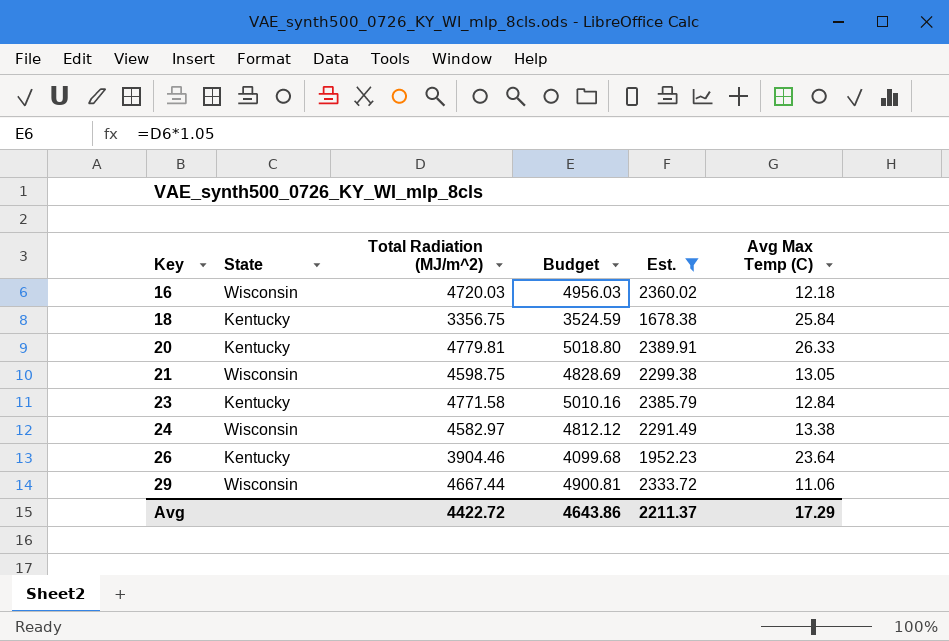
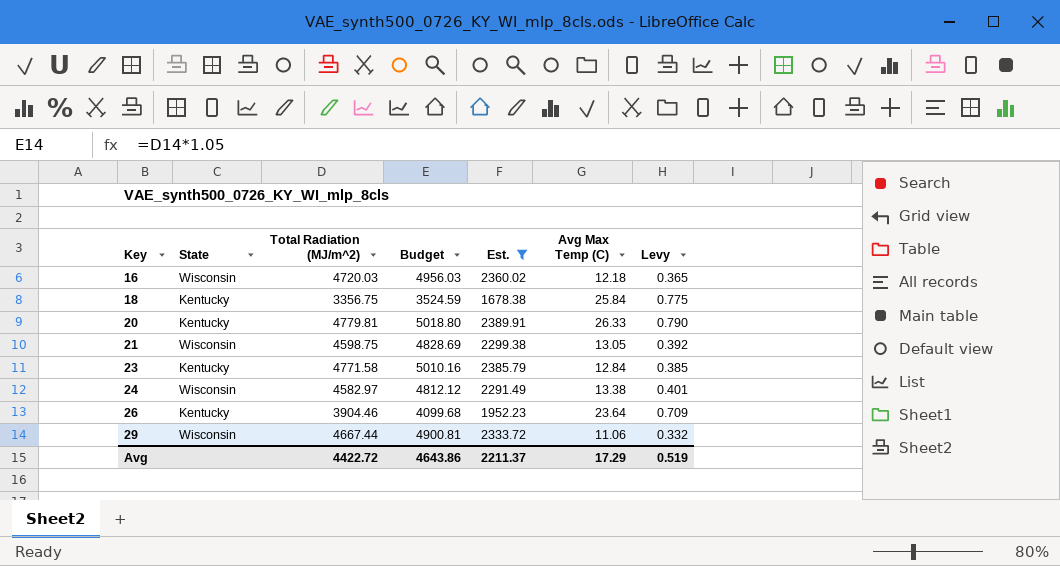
column Levy | formula: none -> [Avg Max Temp (C)] * 0.03

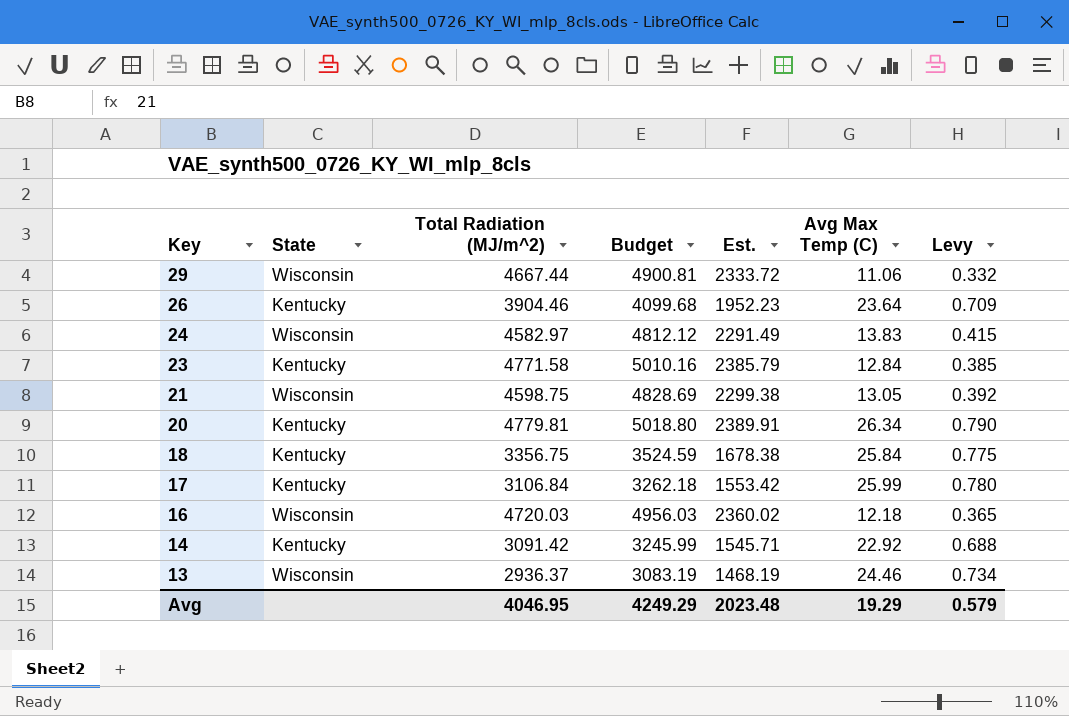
filter: Est. >= 1678.38 -> none
row order: Key ascending -> Key descending
24 | Avg Max Temp (C): 13.38 -> 13.83
24 | Levy: 0.401 -> 0.415
20 | Avg Max Temp (C): 26.33 -> 26.34
Avg | Total Radiation (MJ/m^2): 4422.72 -> 4046.95
Avg | Budget: 4643.86 -> 4249.29
Avg | Est.: 2211.37 -> 2023.48
Avg | Avg Max Temp (C): 17.29 -> 19.29
Avg | Levy: 0.519 -> 0.579

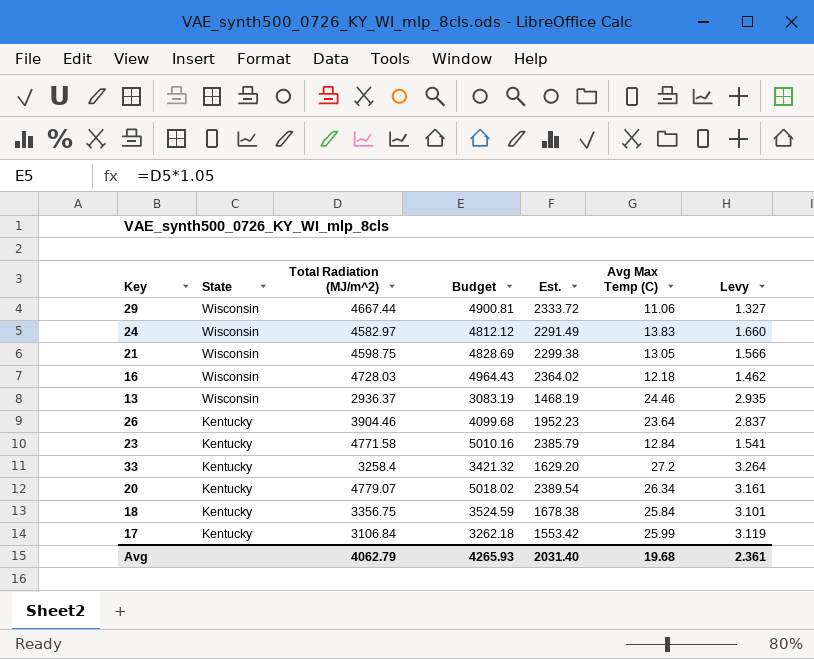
row order: Key descending -> State descending
column Levy | formula: [Avg Max Temp (C)] * 0.03 -> [Avg Max Temp (C)] * 0.12
row 14: Kentucky | 3091.42 | 3245.99 | 1545.71 | 22.92 | 0.688 -> none
16 | Total Radiation (MJ/m^2): 4720.03 -> 4728.03
16 | Budget: 4956.03 -> 4964.43
16 | Est.: 2360.02 -> 2364.02
row 33: none -> Kentucky | 3258.4 | 3421.32 | 1629.20 | 27.2 | 3.264
20 | Total Radiation (MJ/m^2): 4779.81 -> 4779.07
20 | Budget: 5018.80 -> 5018.02
20 | Est.: 2389.91 -> 2389.54
Avg | Total Radiation (MJ/m^2): 4046.95 -> 4062.79
Avg | Budget: 4249.29 -> 4265.93
Avg | Est.: 2023.48 -> 2031.40
Avg | Avg Max Temp (C): 19.29 -> 19.68
Avg | Levy: 0.579 -> 2.361

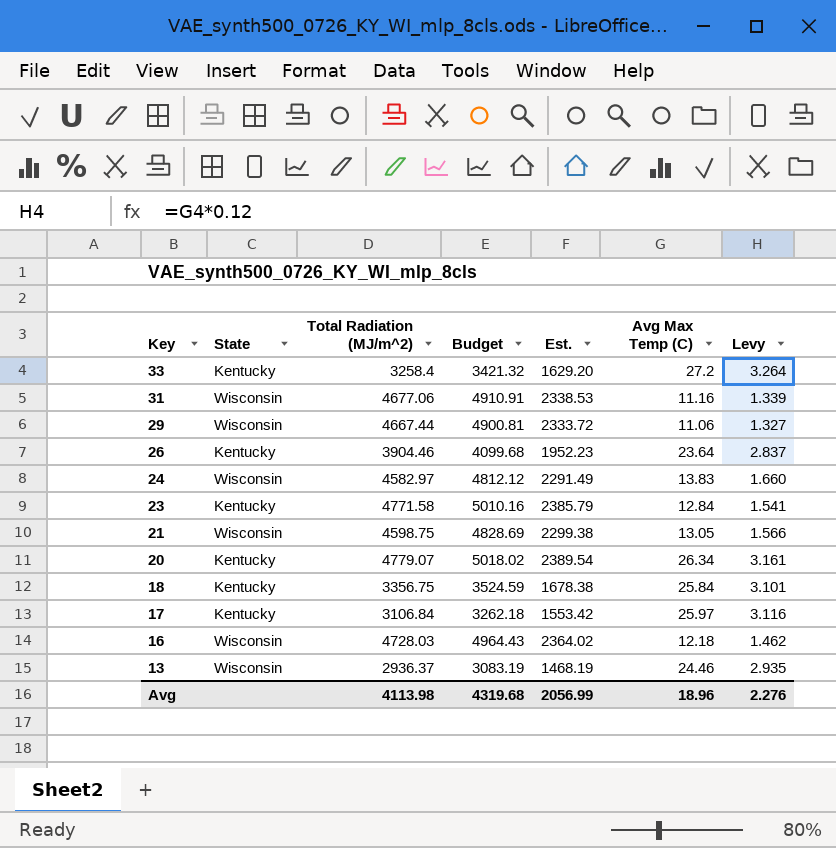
row order: State descending -> Key descending
row 31: none -> Wisconsin | 4677.06 | 4910.91 | 2338.53 | 11.16 | 1.339
17 | Avg Max Temp (C): 25.99 -> 25.97
17 | Levy: 3.119 -> 3.116
Avg | Total Radiation (MJ/m^2): 4062.79 -> 4113.98
Avg | Budget: 4265.93 -> 4319.68
Avg | Est.: 2031.40 -> 2056.99
Avg | Avg Max Temp (C): 19.68 -> 18.96
Avg | Levy: 2.361 -> 2.276

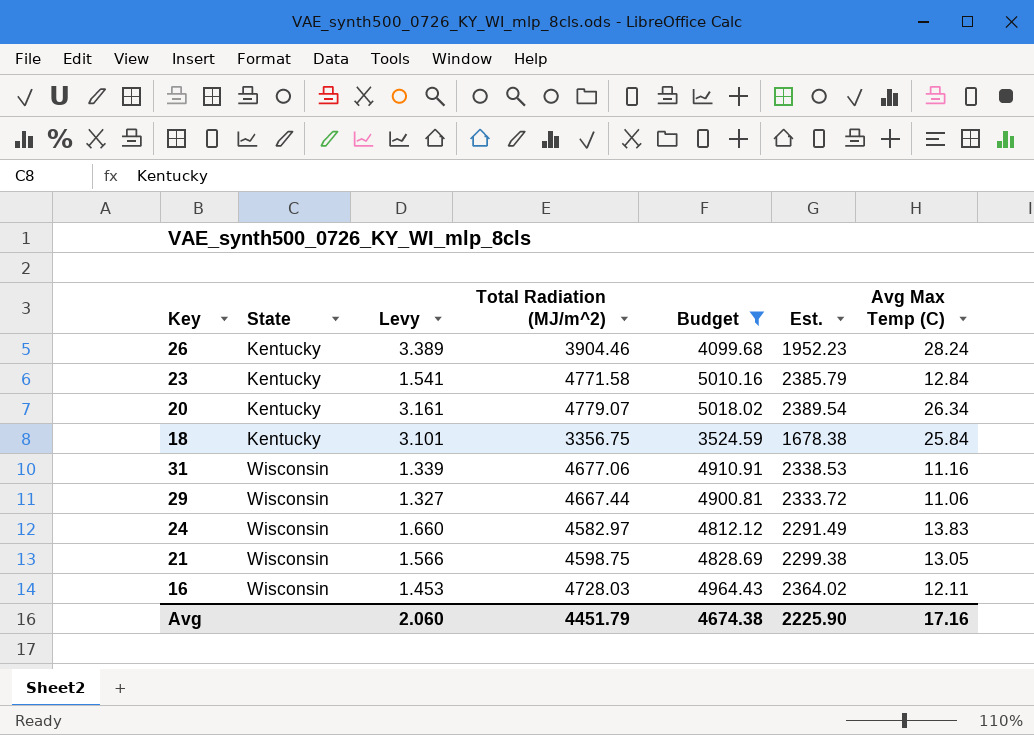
filter: none -> Budget >= 3524.59
row order: Key descending -> State ascending
column Levy | position: 7 -> 3
26 | Levy: 2.837 -> 3.389
26 | Avg Max Temp (C): 23.64 -> 28.24
16 | Levy: 1.462 -> 1.453
16 | Avg Max Temp (C): 12.18 -> 12.11
Avg | Levy: 2.276 -> 2.060
Avg | Total Radiation (MJ/m^2): 4113.98 -> 4451.79
Avg | Budget: 4319.68 -> 4674.38
Avg | Est.: 2056.99 -> 2225.90
Avg | Avg Max Temp (C): 18.96 -> 17.16

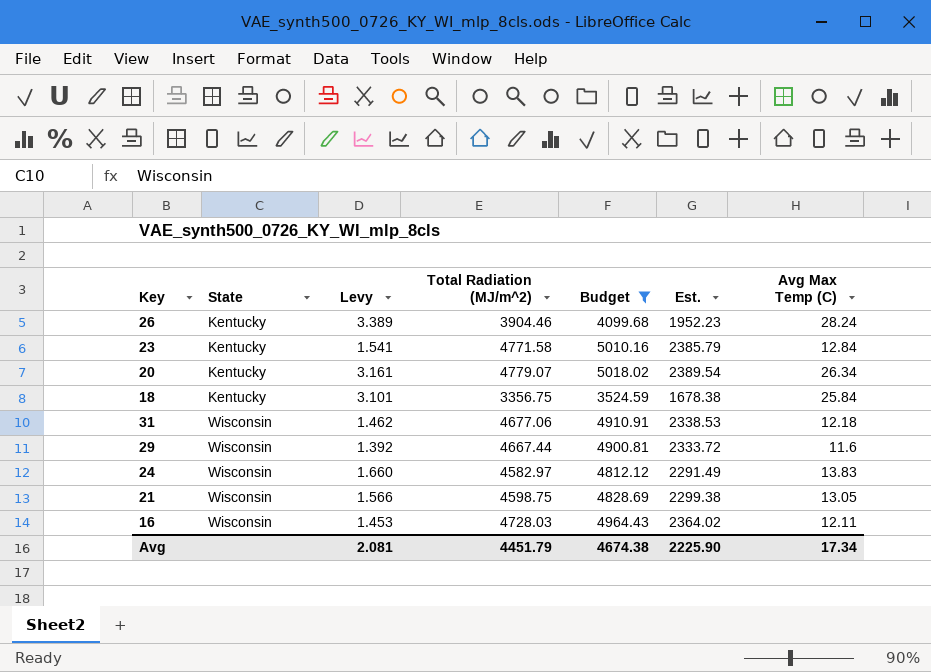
31 | Levy: 1.339 -> 1.462
31 | Avg Max Temp (C): 11.16 -> 12.18
29 | Levy: 1.327 -> 1.392
29 | Avg Max Temp (C): 11.06 -> 11.6
Avg | Levy: 2.060 -> 2.081
Avg | Avg Max Temp (C): 17.16 -> 17.34

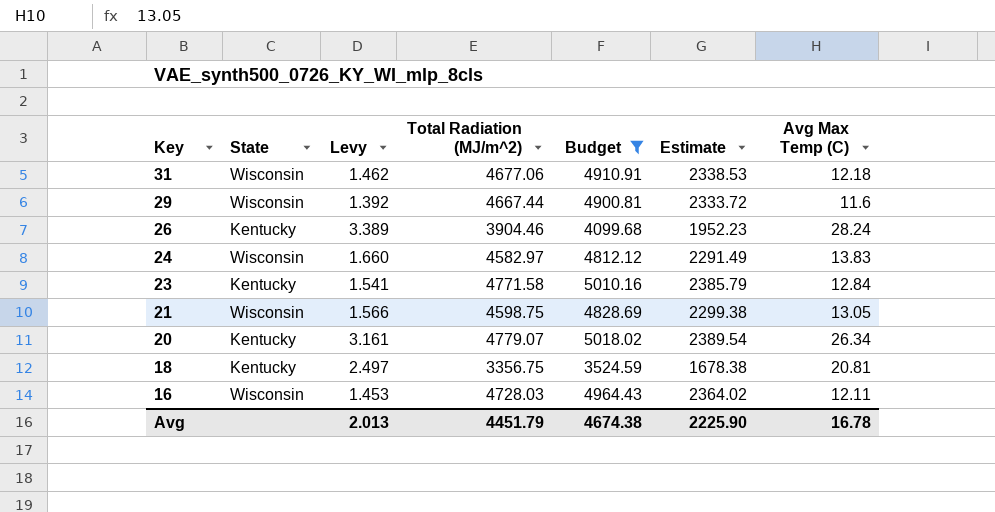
row order: State ascending -> Key descending
column name: Est. -> Estimate
18 | Levy: 3.101 -> 2.497
18 | Avg Max Temp (C): 25.84 -> 20.81
Avg | Levy: 2.081 -> 2.013
Avg | Avg Max Temp (C): 17.34 -> 16.78

